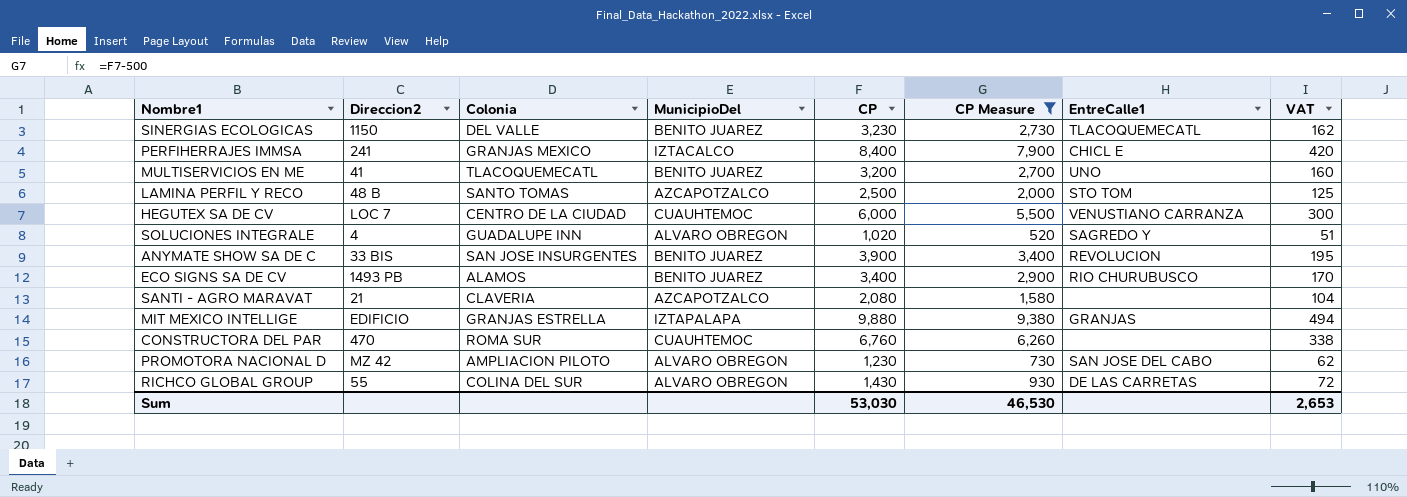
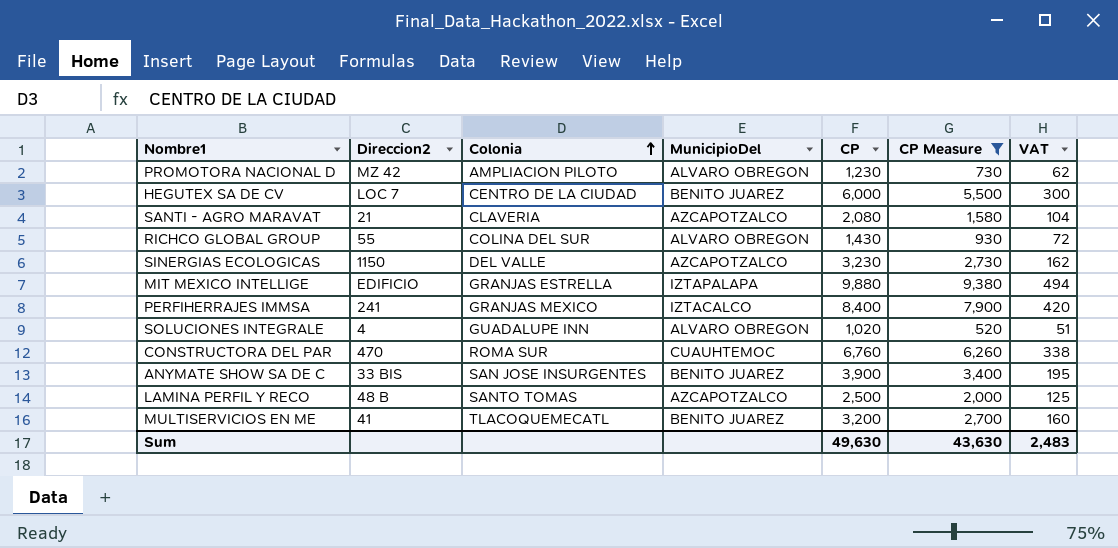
row order: none -> Colonia ascending
column EntreCalle1 | position: 7 -> none
row ECO SIGNS SA DE CV: 1493 PB | ALAMOS | BENITO JUAREZ | 3,400 | 2,900 | RIO CHURUBUSCO | 170 -> none
HEGUTEX SA DE CV | MunicipioDel: CUAUHTEMOC -> BENITO JUAREZ
SINERGIAS ECOLOGICAS | MunicipioDel: BENITO JUAREZ -> AZCAPOTZALCO
Sum | CP: 53,030 -> 49,630
Sum | CP Measure: 46,530 -> 43,630
Sum | VAT: 2,653 -> 2,483

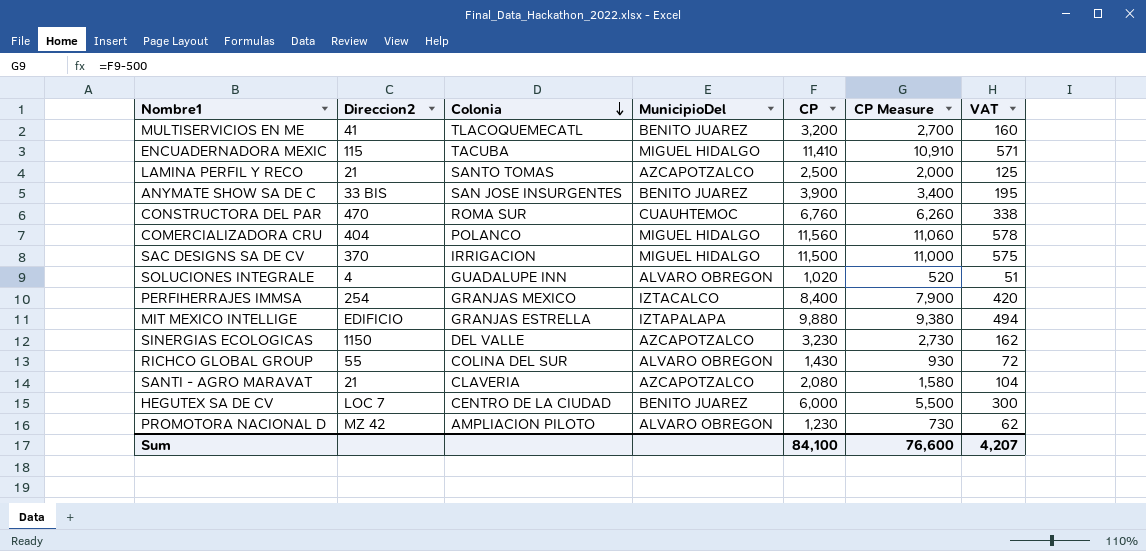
filter: CP Measure <= 9,380 -> none
row order: Colonia ascending -> Colonia descending
LAMINA PERFIL Y RECO | Direccion2: 48 B -> 21
PERFIHERRAJES IMMSA | Direccion2: 241 -> 254
Sum | CP: 49,630 -> 84,100
Sum | CP Measure: 43,630 -> 76,600
Sum | VAT: 2,483 -> 4,207

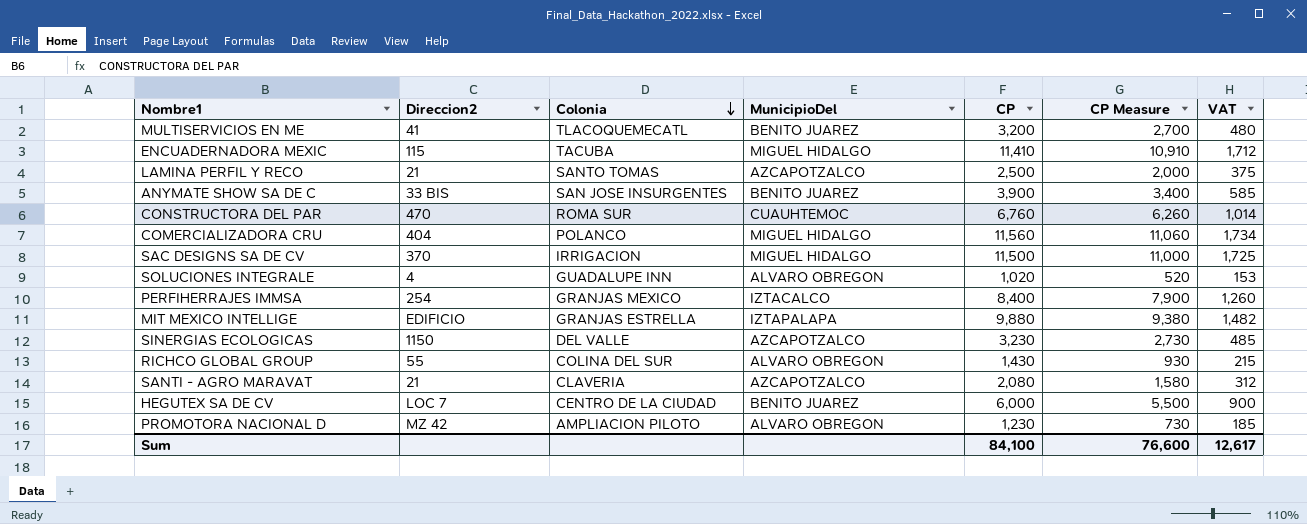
column VAT | formula: [CP] * 0.05 -> [CP] * 0.15
Sum | VAT: 4,207 -> 12,617

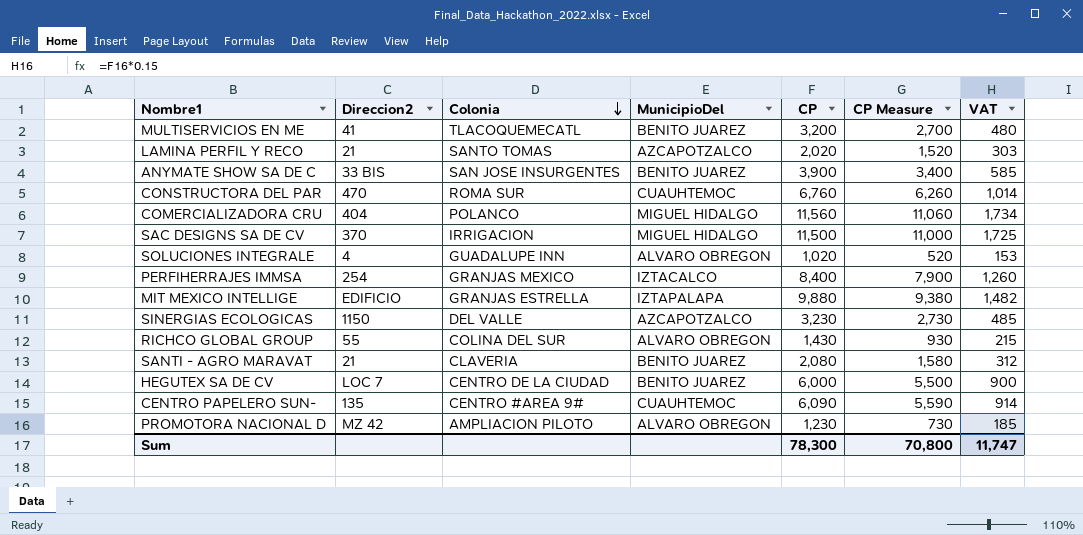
row ENCUADERNADORA MEXIC: 115 | TACUBA | MIGUEL HIDALGO | 11,410 | 10,910 | 1,712 -> none
LAMINA PERFIL Y RECO | CP: 2,500 -> 2,020
LAMINA PERFIL Y RECO | CP Measure: 2,000 -> 1,520
LAMINA PERFIL Y RECO | VAT: 375 -> 303
SANTI - AGRO MARAVAT | MunicipioDel: AZCAPOTZALCO -> BENITO JUAREZ
row CENTRO PAPELERO SUN-: none -> 135 | CENTRO #AREA 9# | CUAUHTEMOC | 6,090 | 5,590 | 914
Sum | CP: 84,100 -> 78,300
Sum | CP Measure: 76,600 -> 70,800
Sum | VAT: 12,617 -> 11,747

